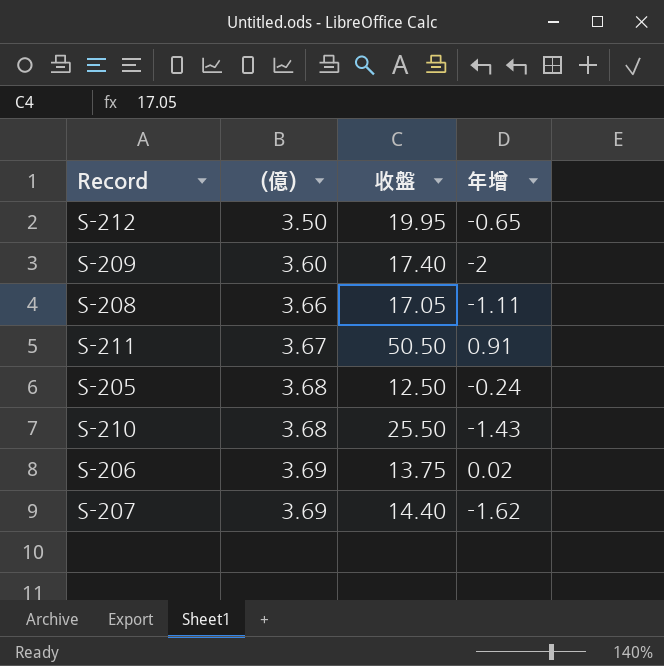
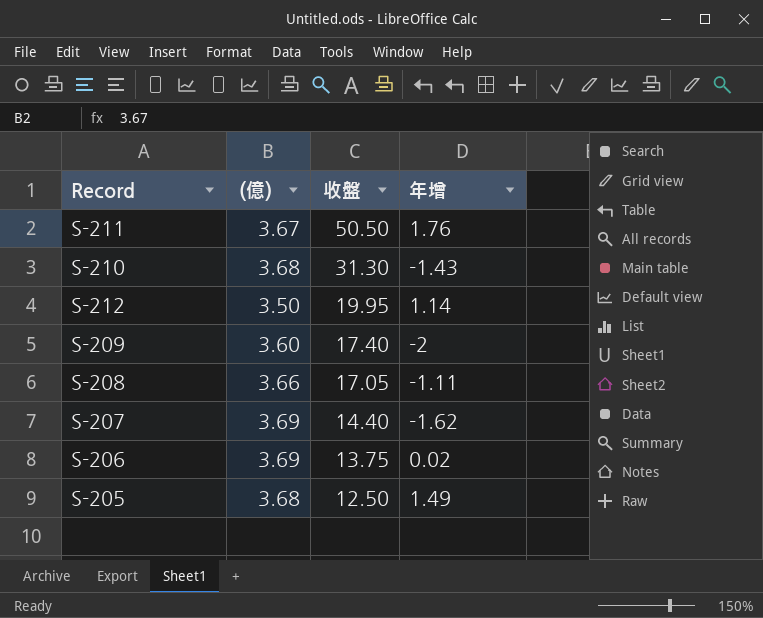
row order: (億) ascending -> 收盤 descending
S-211 | 年增: 0.91 -> 1.76
S-210 | 收盤: 25.50 -> 31.30
S-212 | 年增: -0.65 -> 1.14
S-205 | 年增: -0.24 -> 1.49

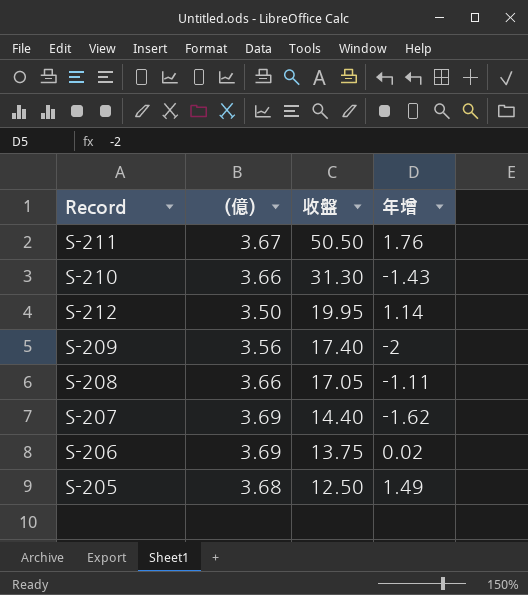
S-210 | (億): 3.68 -> 3.66
S-209 | (億): 3.60 -> 3.56

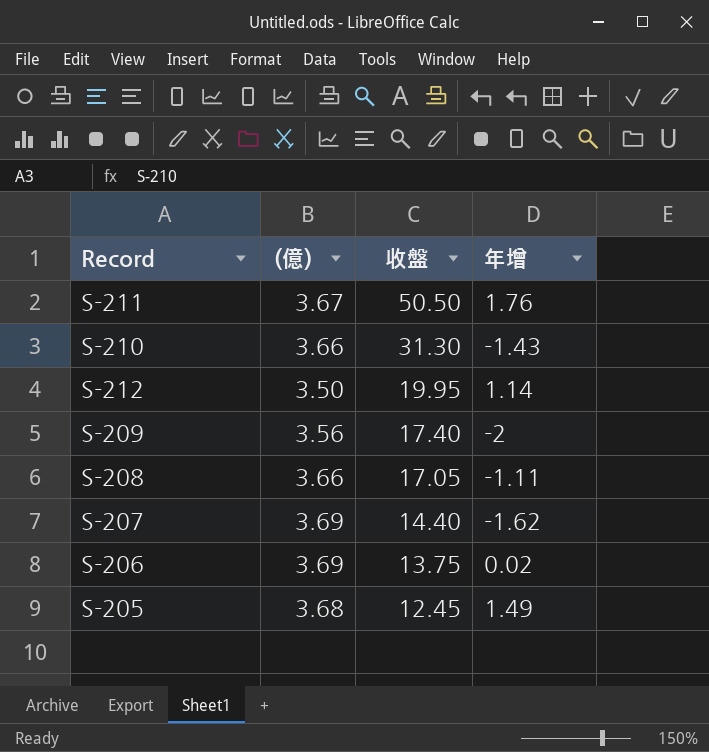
S-205 | 收盤: 12.50 -> 12.45

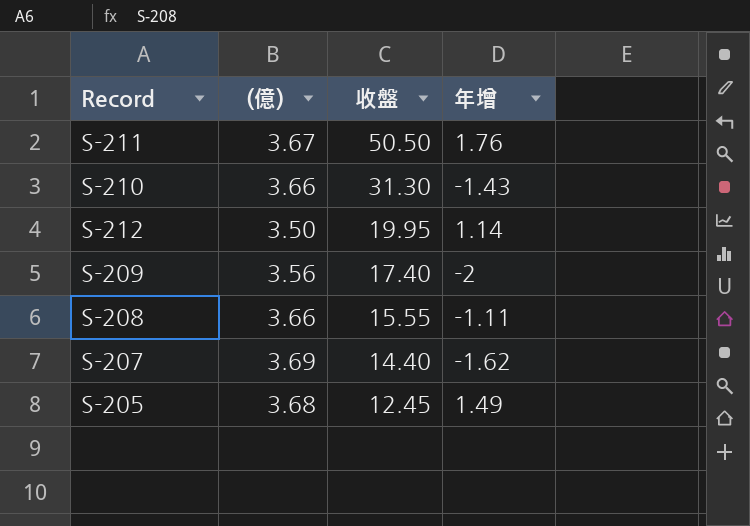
row S-206: 3.69 | 13.75 | 0.02 -> none
S-208 | 收盤: 17.05 -> 15.55

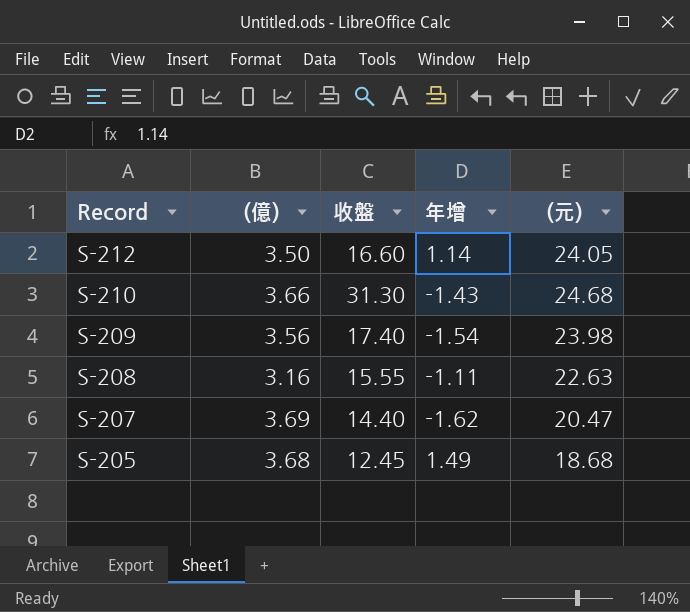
row order: 收盤 descending -> Record descending
column (元) | position: none -> 5
row S-211: 3.67 | 50.50 | 1.76 -> none
S-212 | 收盤: 19.95 -> 16.60
S-209 | 年增: -2 -> -1.54
S-208 | (億): 3.66 -> 3.16

